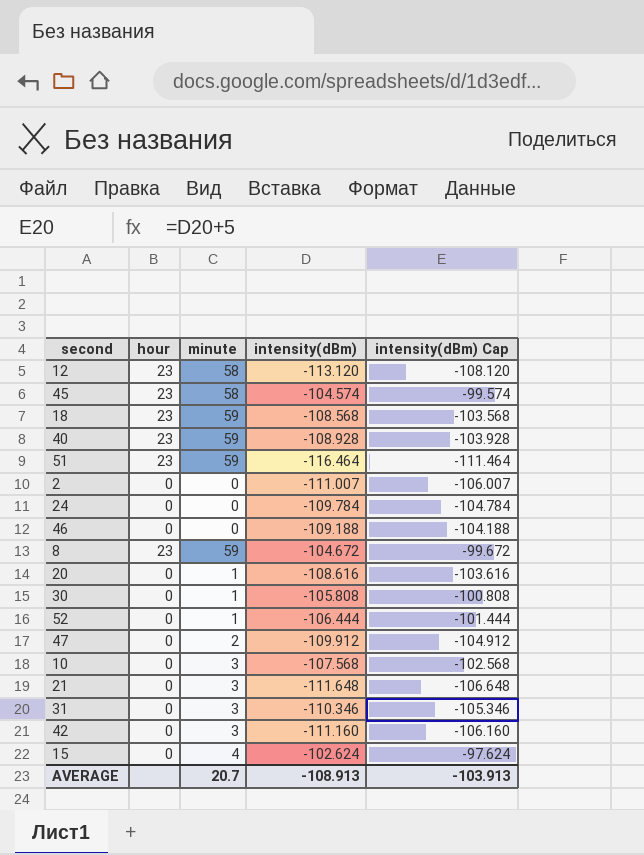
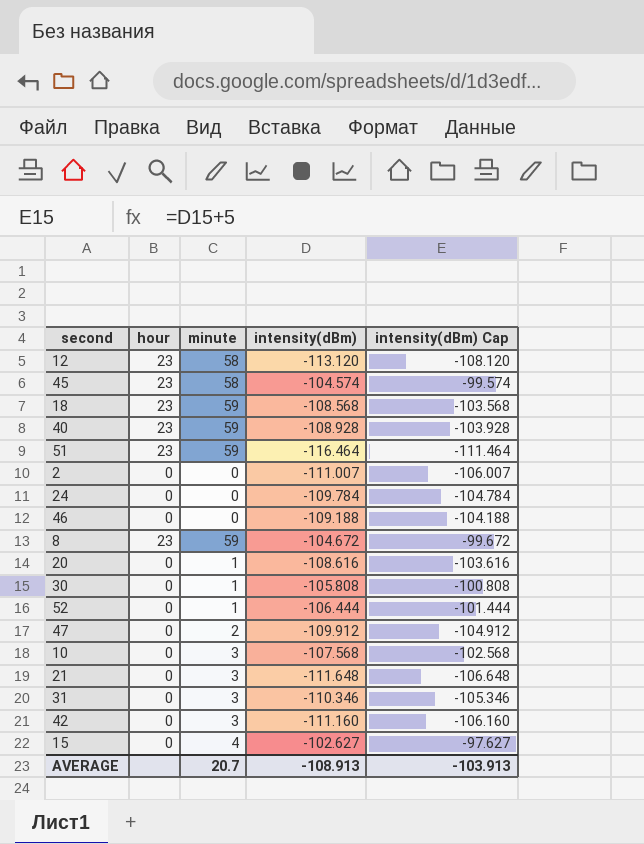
15 | intensity(dBm): -102.624 -> -102.627
15 | intensity(dBm) Cap: -97.624 -> -97.627

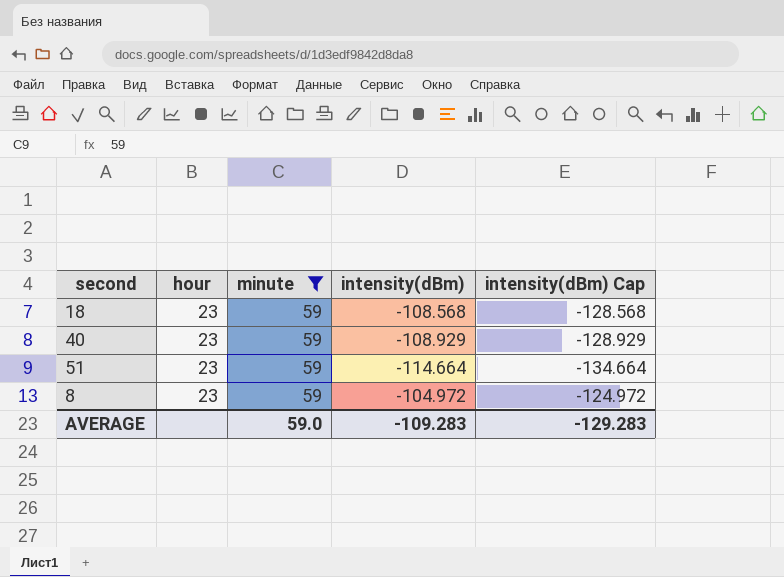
filter: none -> minute = 59
column intensity(dBm) Cap | formula: [intensity(dBm)] + 5 -> [intensity(dBm)] - 20
40 | intensity(dBm): -108.928 -> -108.929
51 | intensity(dBm): -116.464 -> -114.664
8 | intensity(dBm): -104.672 -> -104.972
AVERAGE | minute: 20.7 -> 59.0
AVERAGE | intensity(dBm): -108.913 -> -109.283
AVERAGE | intensity(dBm) Cap: -103.913 -> -129.283

